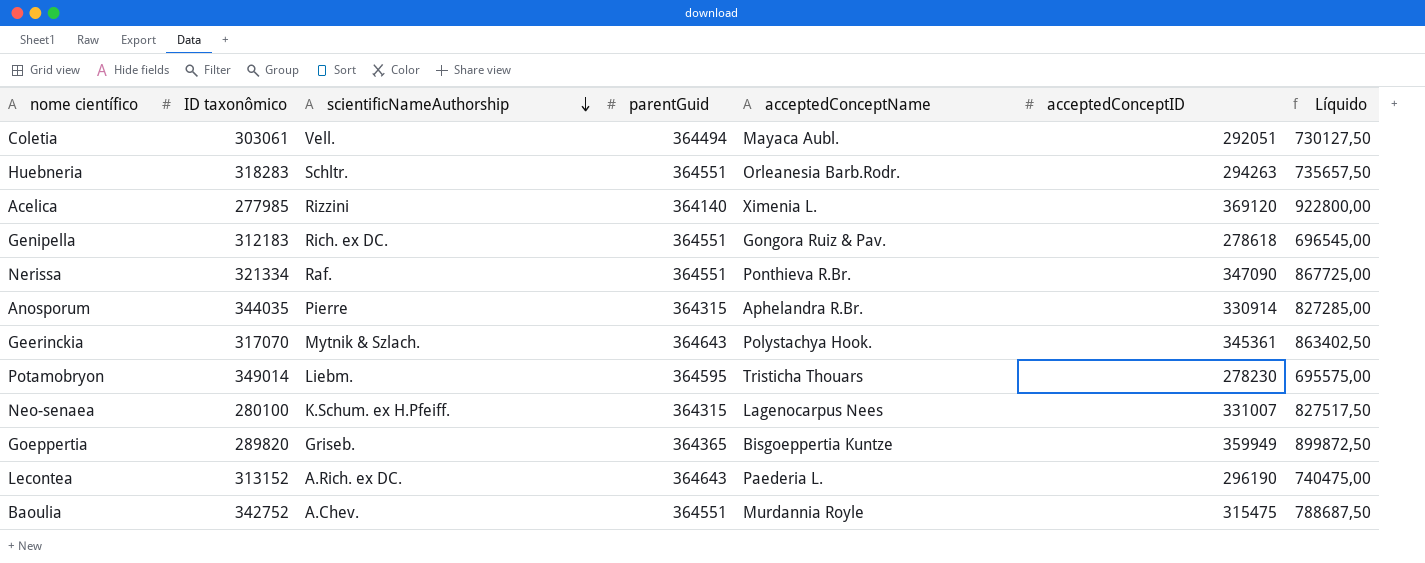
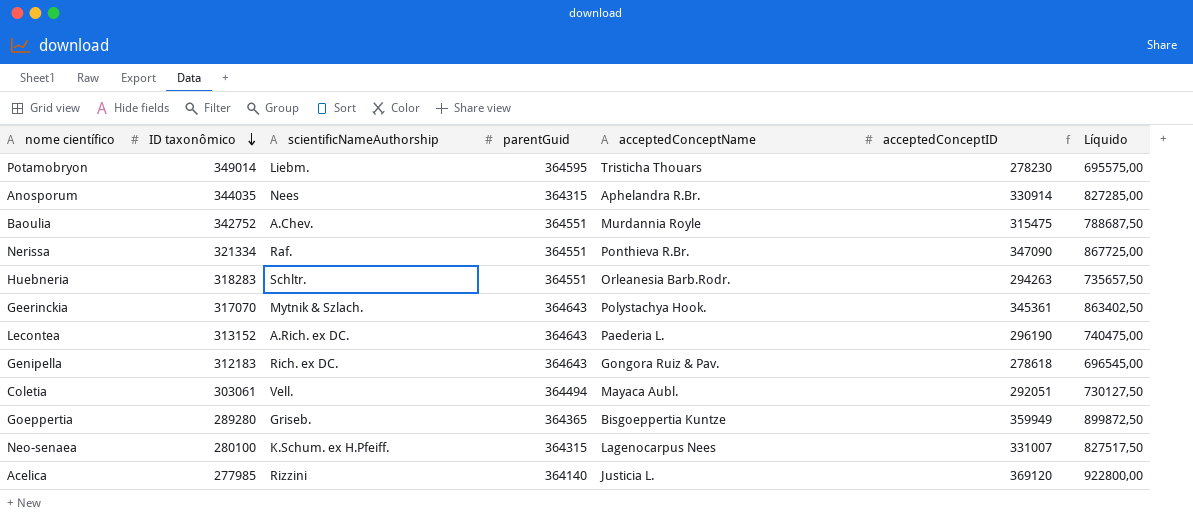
row order: scientificNameAuthorship descending -> ID taxonômico descending
Anosporum | scientificNameAuthorship: Pierre -> Nees
Genipella | parentGuid: 364551 -> 364643
Goeppertia | ID taxonômico: 289820 -> 289280
Acelica | acceptedConceptName: Ximenia L. -> Justicia L.

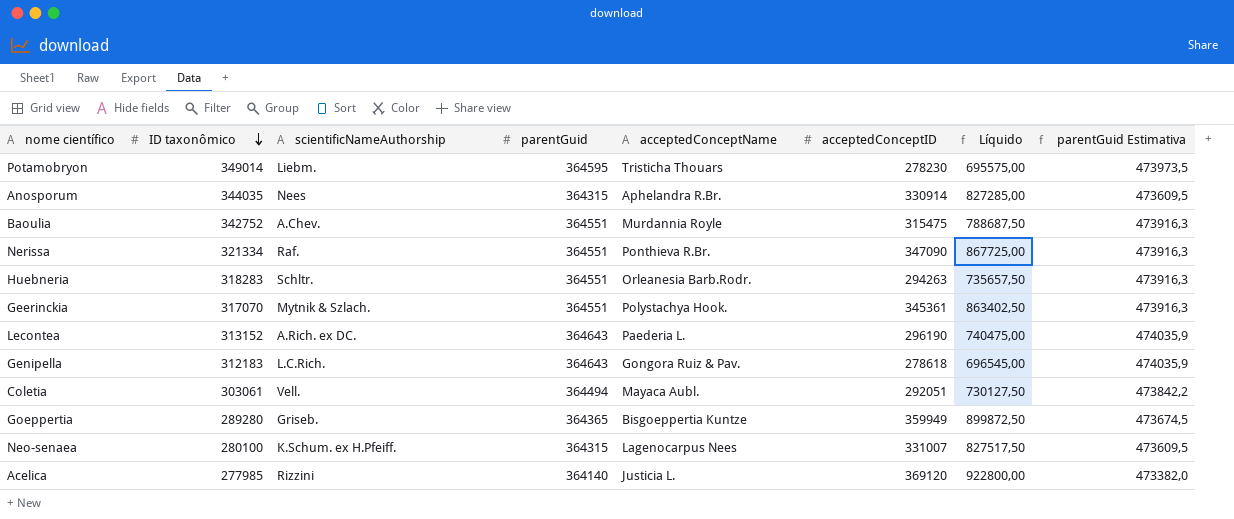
column parentGuid Estimativa | formula: none -> [parentGuid] * 1,3
Geerinckia | parentGuid: 364643 -> 364551
Genipella | scientificNameAuthorship: Rich. ex DC. -> L.C.Rich.

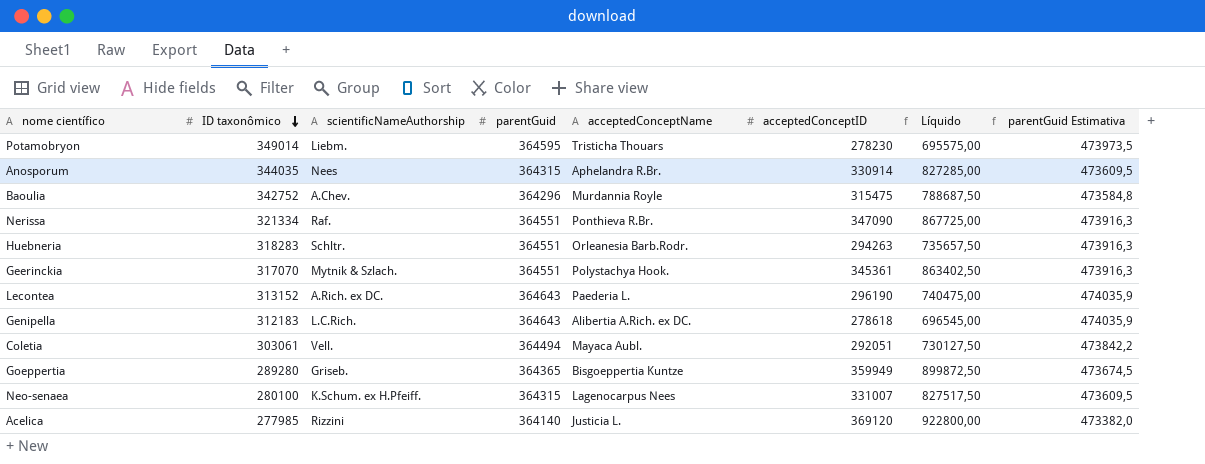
Baoulia | parentGuid: 364551 -> 364296
Baoulia | parentGuid Estimativa: 473916,3 -> 473584,8
Genipella | acceptedConceptName: Gongora Ruiz & Pav. -> Alibertia A.Rich. ex DC.

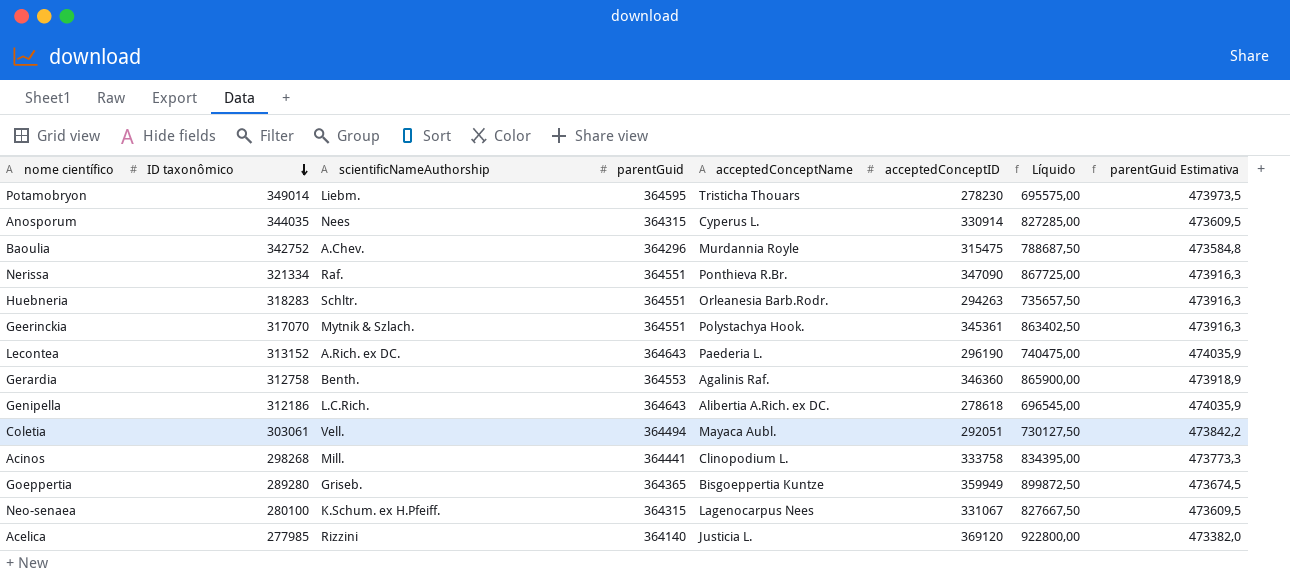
Anosporum | acceptedConceptName: Aphelandra R.Br. -> Cyperus L.
row Gerardia: none -> 312758 | Benth. | 364553 | Agalinis Raf. | 346360 | 865900,00 | 473918,9
Genipella | ID taxonômico: 312183 -> 312186
row Acinos: none -> 298268 | Mill. | 364441 | Clinopodium L. | 333758 | 834395,00 | 473773,3
Neo-senaea | acceptedConceptID: 331007 -> 331067
Neo-senaea | Líquido: 827517,50 -> 827667,50

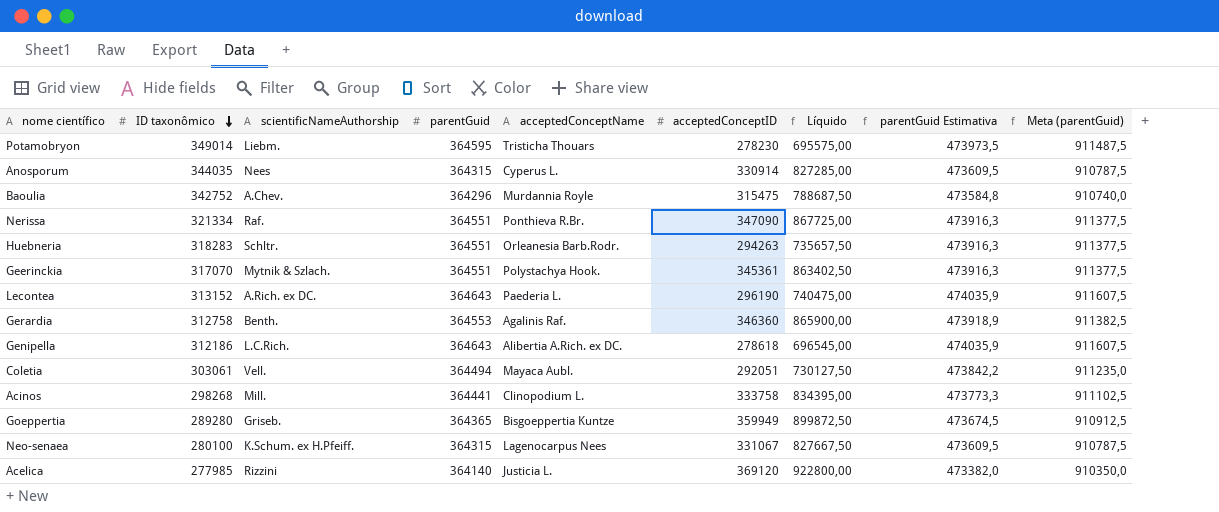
column Meta (parentGuid) | formula: none -> [parentGuid] * 2,5

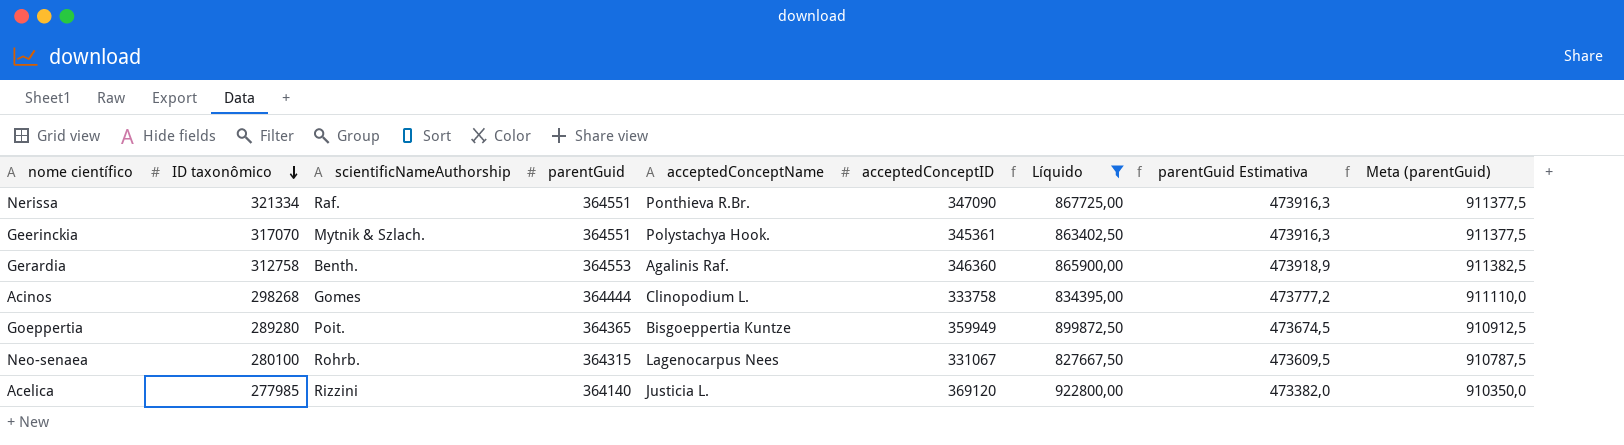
filter: none -> Líquido >= 827667,50
Acinos | scientificNameAuthorship: Mill. -> Gomes
Acinos | parentGuid: 364441 -> 364444
Acinos | parentGuid Estimativa: 473773,3 -> 473777,2
Acinos | Meta (parentGuid): 911102,5 -> 911110,0
Goeppertia | scientificNameAuthorship: Griseb. -> Poit.
Neo-senaea | scientificNameAuthorship: K.Schum. ex H.Pfeiff. -> Rohrb.

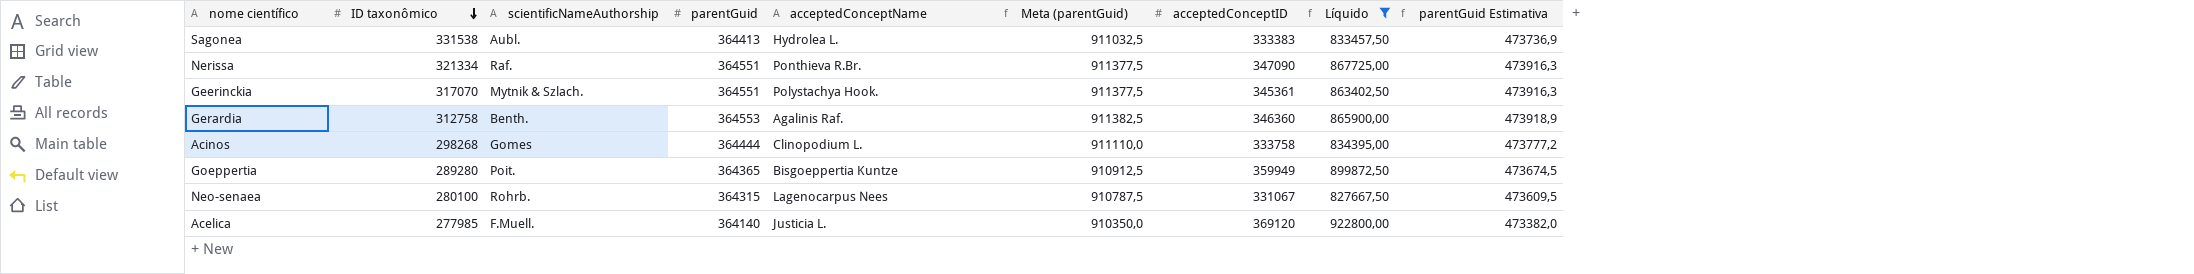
column Meta (parentGuid) | position: 9 -> 6
row Sagonea: none -> 331538 | Aubl. | 364413 | Hydrolea L. | 911032,5 | 333383 | 833457,50 | 473736,9
Acelica | scientificNameAuthorship: Rizzini -> F.Muell.

